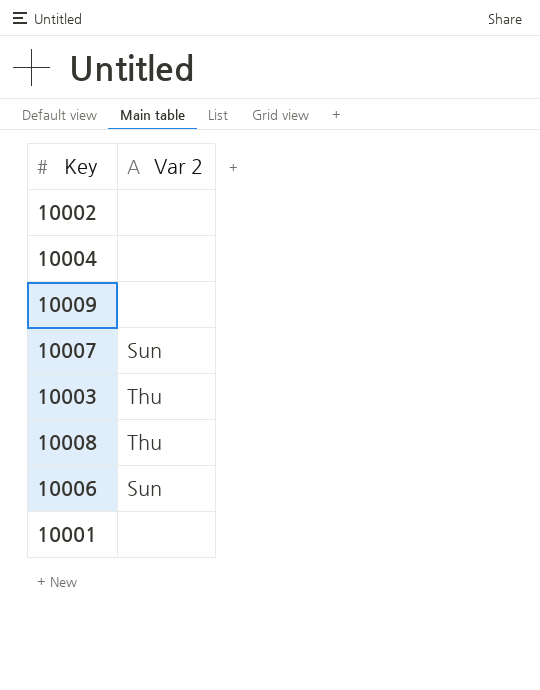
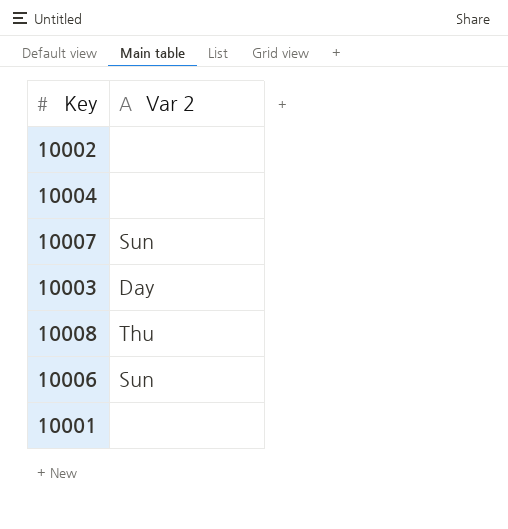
row 10009: none -> none
10003 | Var 2: Thu -> Day

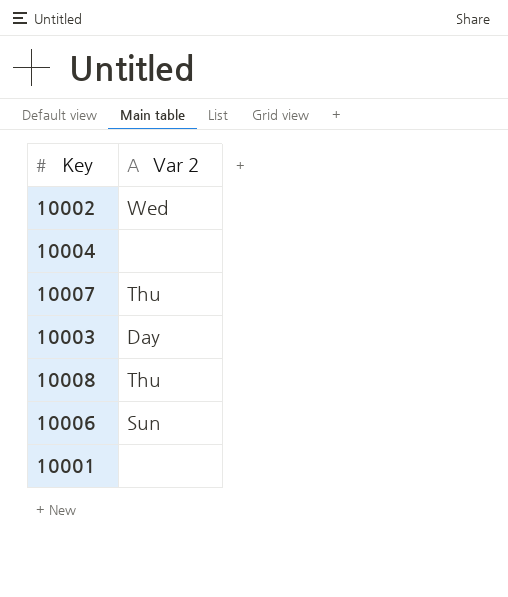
10002 | Var 2: none -> Wed
10007 | Var 2: Sun -> Thu

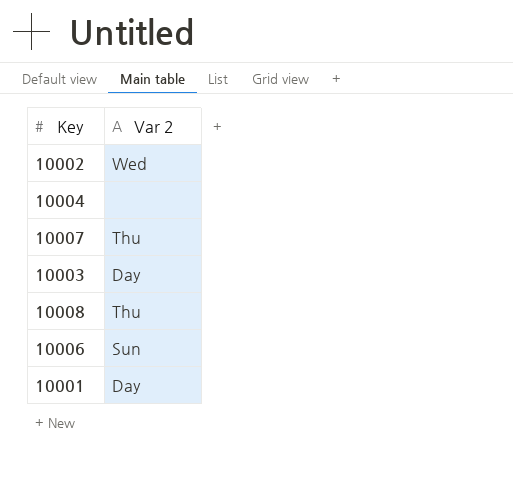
10001 | Var 2: none -> Day

